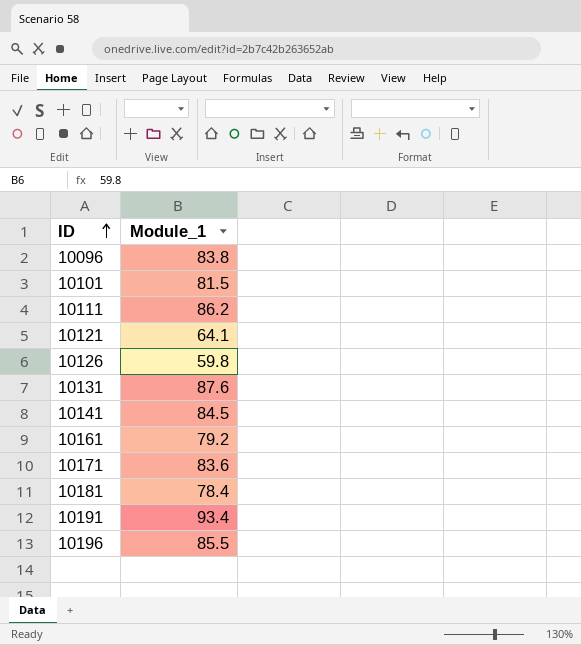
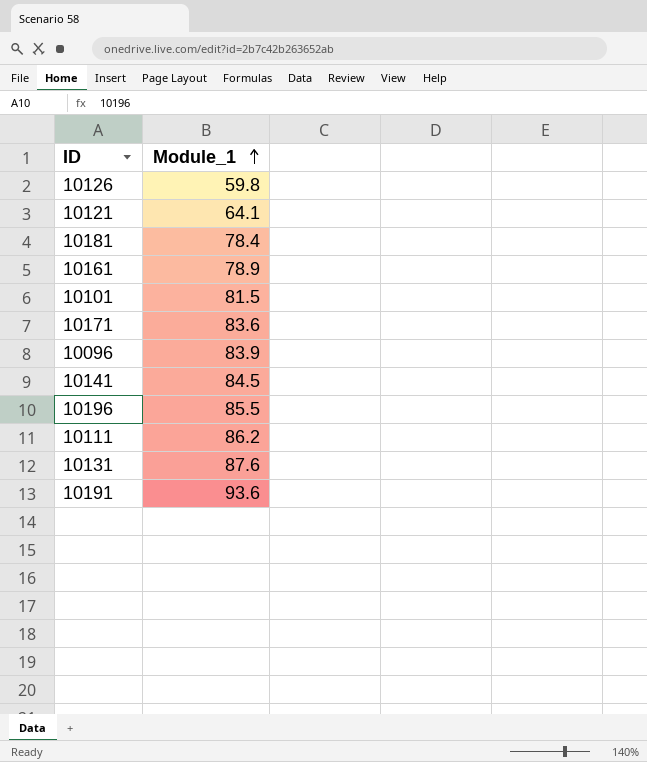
row order: ID ascending -> Module_1 ascending
10161 | Module_1: 79.2 -> 78.9
10096 | Module_1: 83.8 -> 83.9
10191 | Module_1: 93.4 -> 93.6

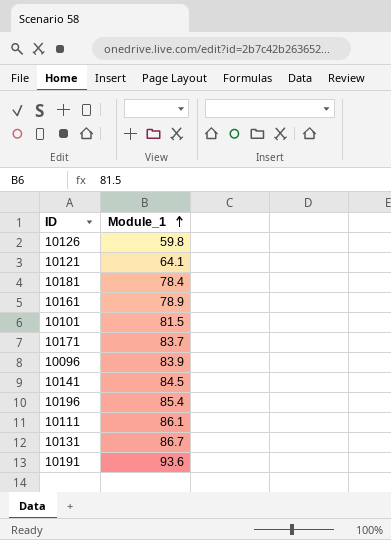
10171 | Module_1: 83.6 -> 83.7
10196 | Module_1: 85.5 -> 85.4
10111 | Module_1: 86.2 -> 86.1
10131 | Module_1: 87.6 -> 86.7

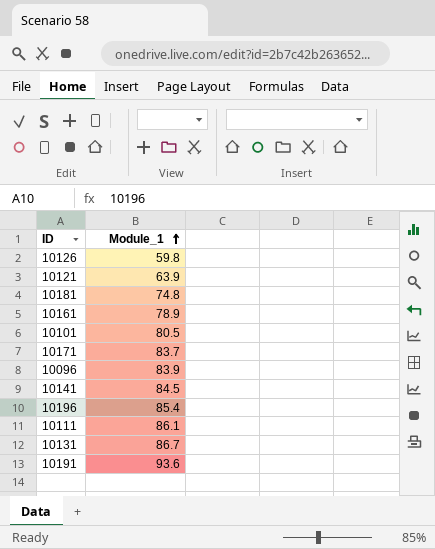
10121 | Module_1: 64.1 -> 63.9
10181 | Module_1: 78.4 -> 74.8
10101 | Module_1: 81.5 -> 80.5

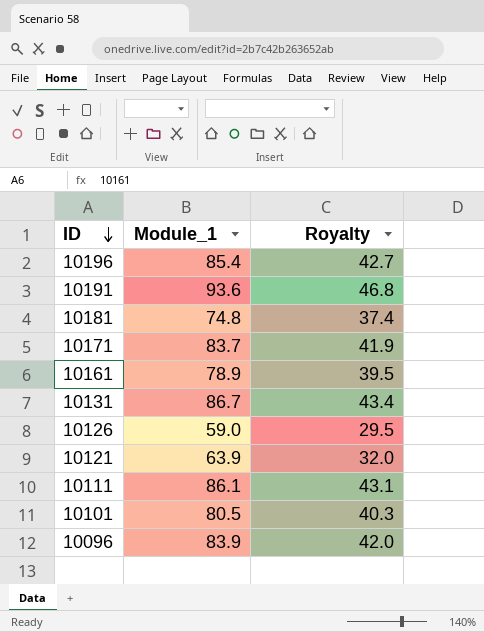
row order: Module_1 ascending -> ID descending
column Royalty | formula: none -> [Module_1] * 0.5
row 10141: 84.5 -> none
10126 | Module_1: 59.8 -> 59.0

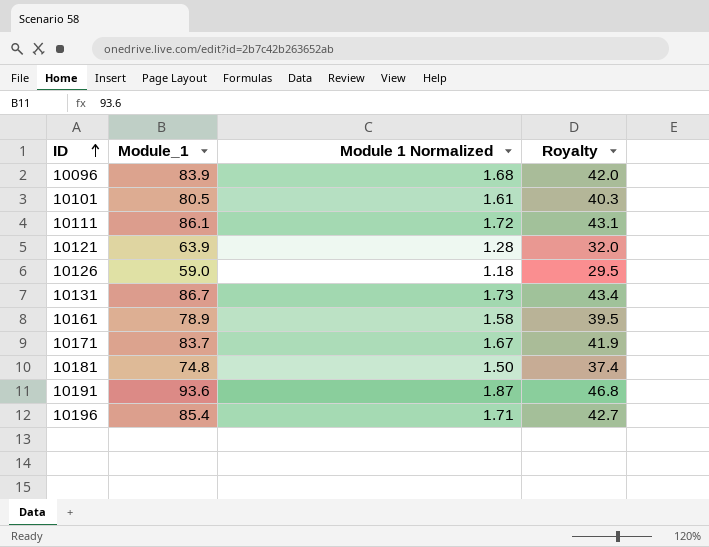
row order: ID descending -> ID ascending
column Module 1 Normalized | formula: none -> [Module_1] * 0.02

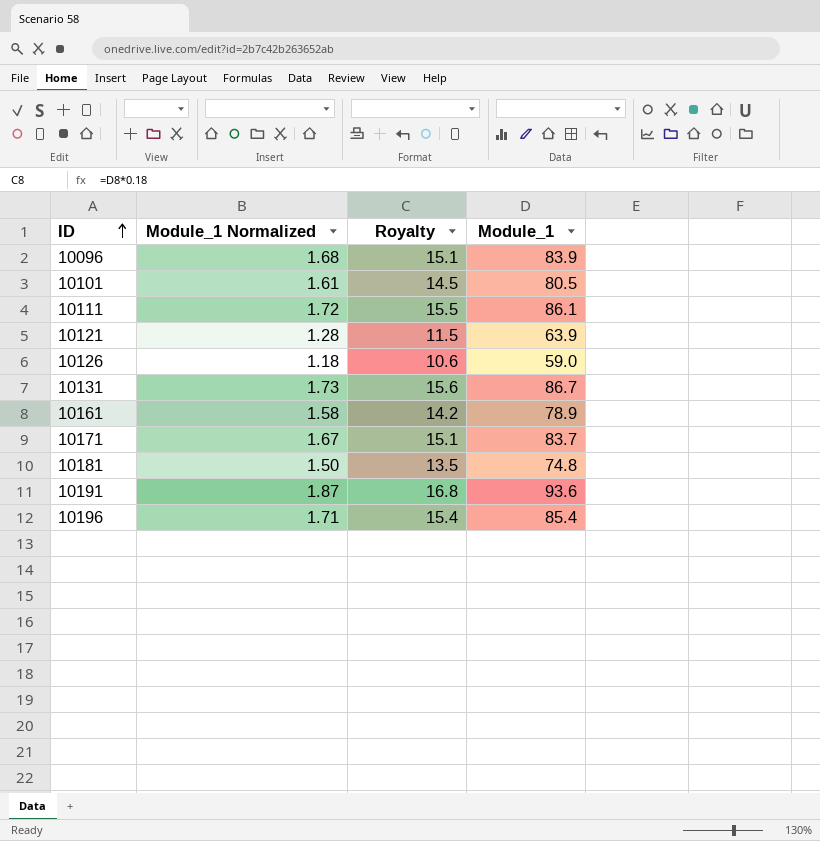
column name: Module 1 Normalized -> Module_1 Normalized
column Royalty | formula: [Module_1] * 0.5 -> [Module_1] * 0.18
column Module_1 | position: 2 -> 4

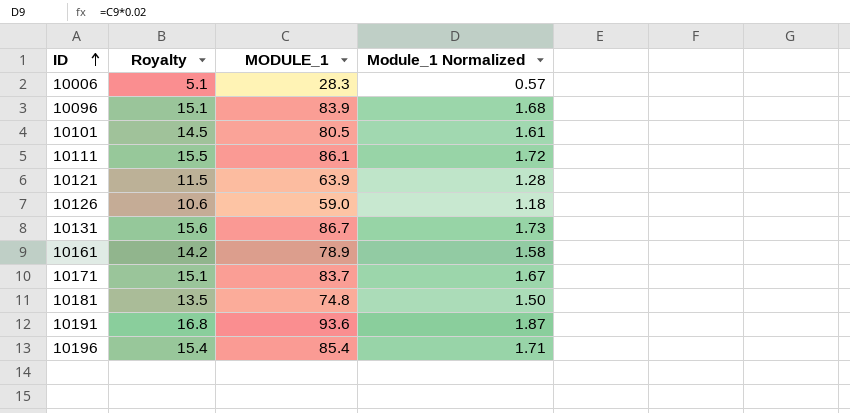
column name: Module_1 -> MODULE_1
column Module_1 Normalized | position: 2 -> 4
row 10006: none -> 5.1 | 28.3 | 0.57

